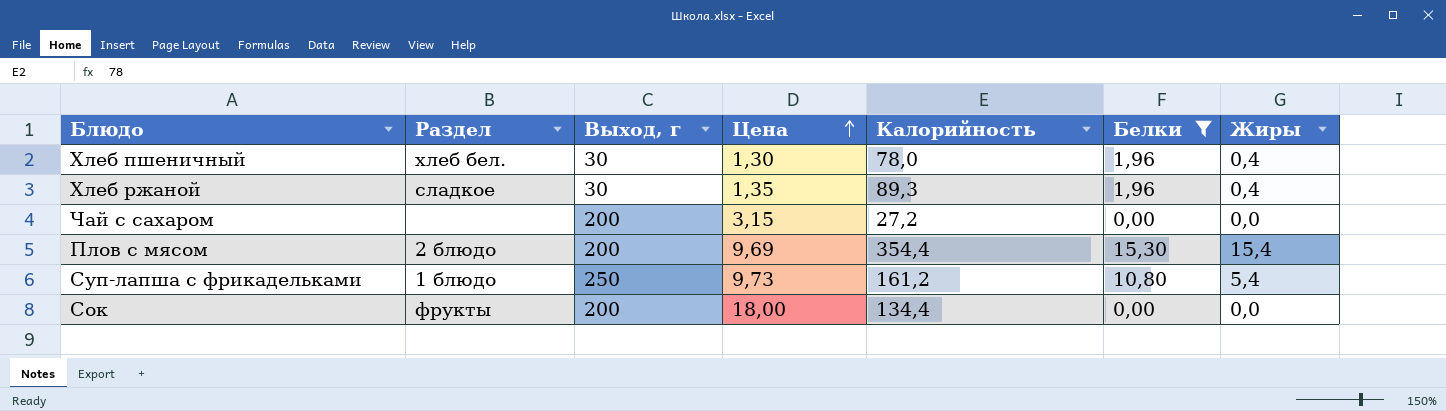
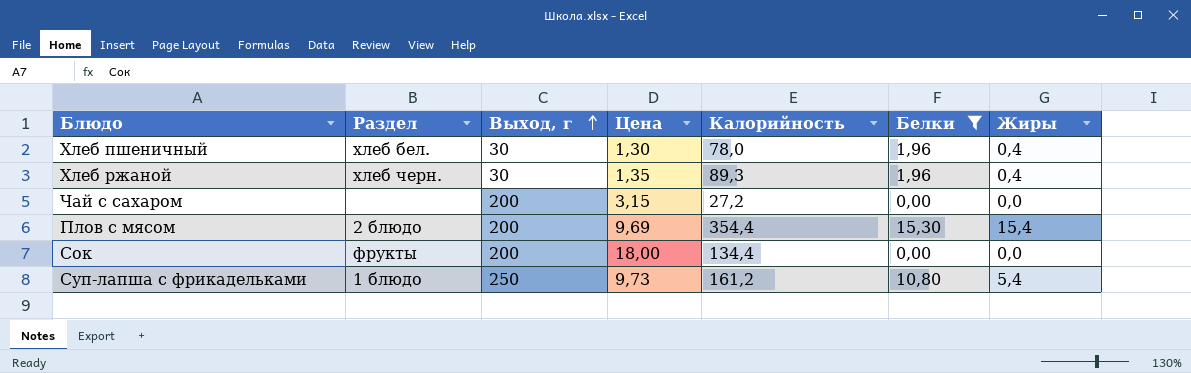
row order: Цена ascending -> Выход, г ascending
Хлеб ржаной | Раздел: сладкое -> хлеб черн.

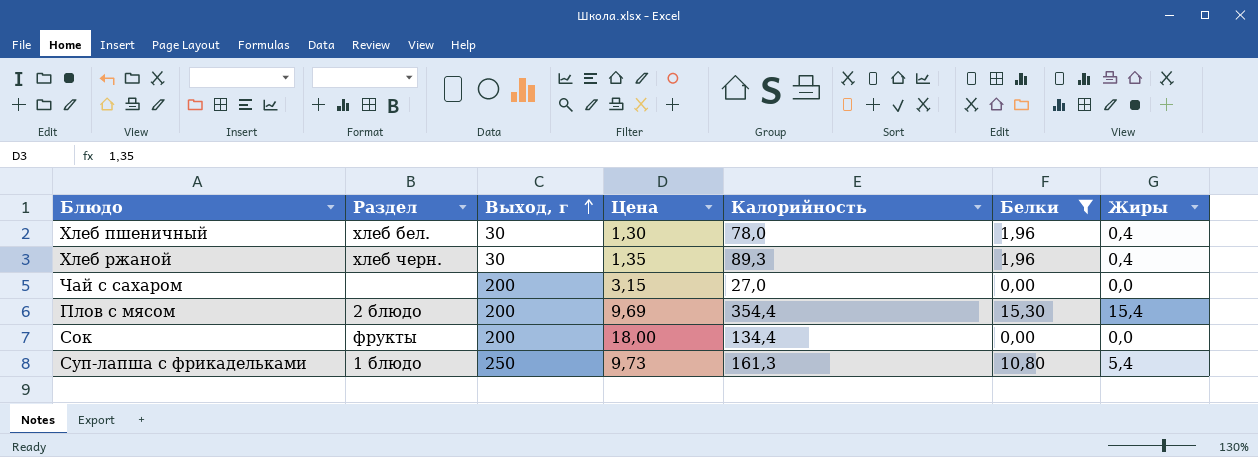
Чай с сахаром | Калорийность: 27,2 -> 27,0
Суп-лапша с фрикадельками | Калорийность: 161,2 -> 161,3

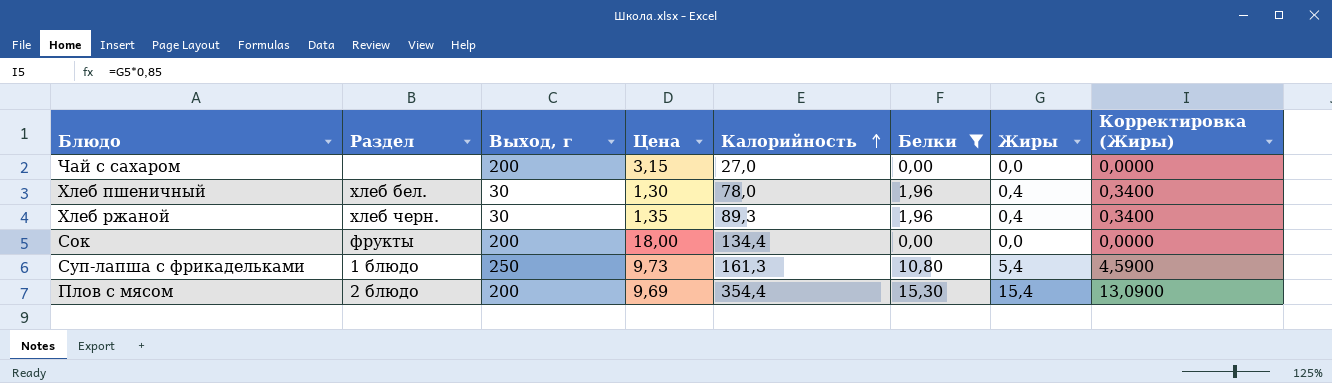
row order: Выход, г ascending -> Калорийность ascending
column Корректировка (Жиры) | formula: none -> [Жиры] * 0,85

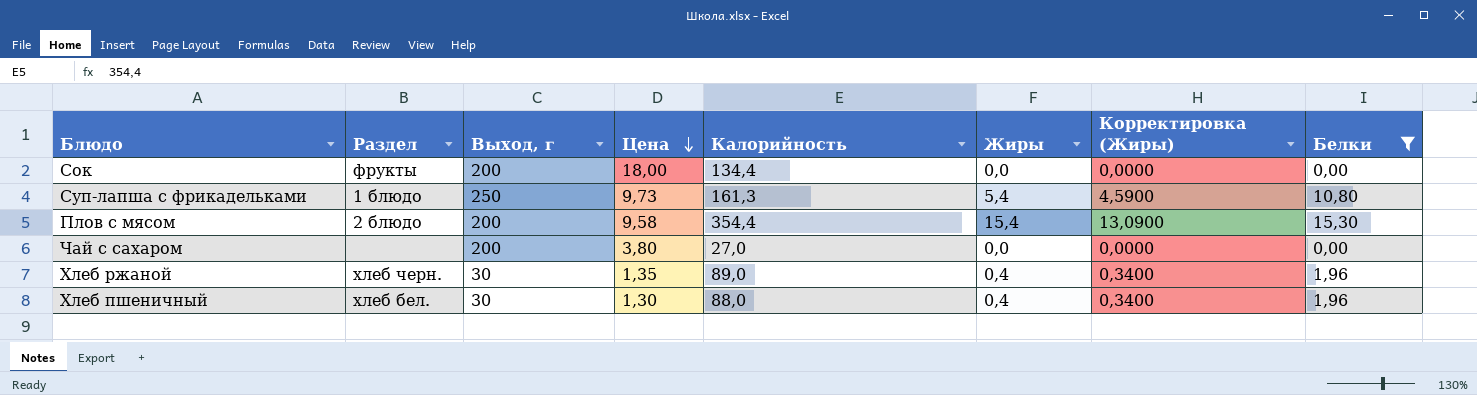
row order: Калорийность ascending -> Цена descending
column Белки | position: 6 -> 8
Плов с мясом | Цена: 9,69 -> 9,58
Чай с сахаром | Цена: 3,15 -> 3,80
Хлеб ржаной | Калорийность: 89,3 -> 89,0
Хлеб пшеничный | Калорийность: 78,0 -> 88,0

